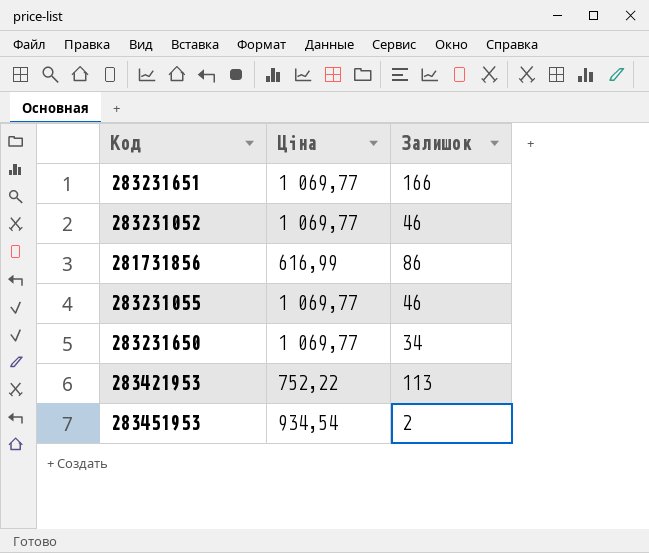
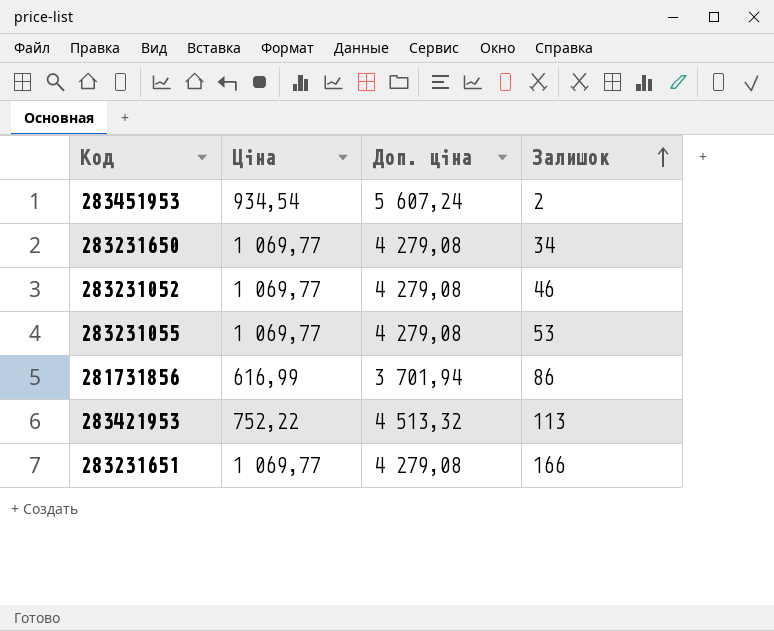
row order: none -> Залишок ascending
column Доп. ціна | position: none -> 3
283231055 | Залишок: 46 -> 53

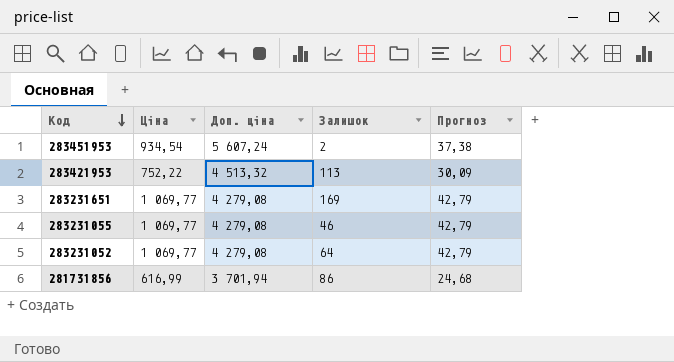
row order: Залишок ascending -> Код descending
column Прогноз | formula: none -> [Ціна] * 0,04
row 283231650: 1 069,77 | 4 279,08 | 34 -> none
283231651 | Залишок: 166 -> 169
283231055 | Залишок: 53 -> 46
283231052 | Залишок: 46 -> 64

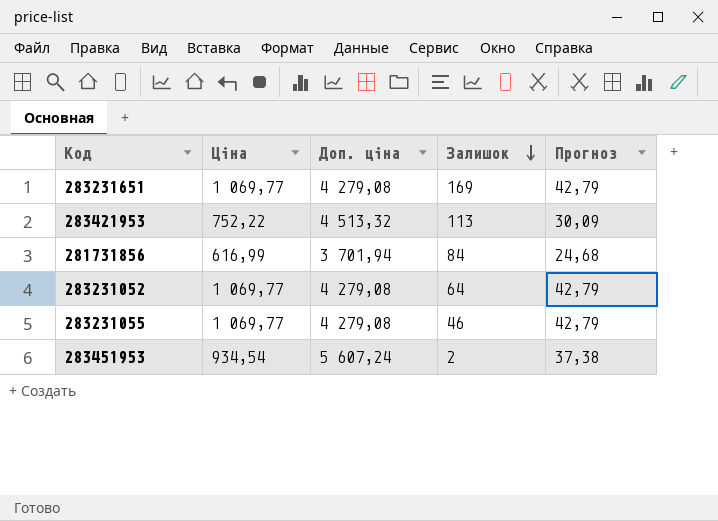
row order: Код descending -> Залишок descending
281731856 | Залишок: 86 -> 84

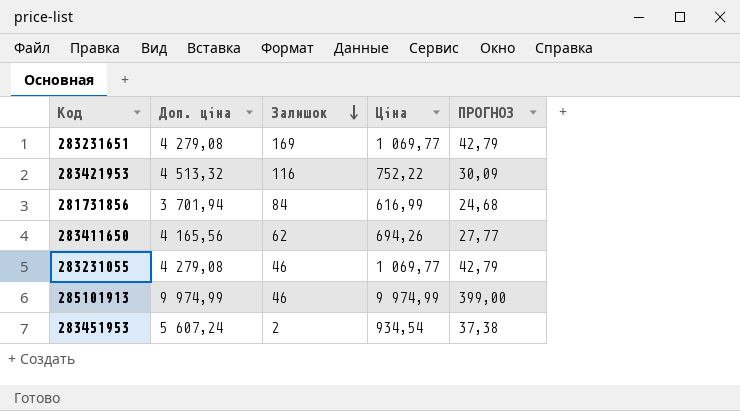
column Ціна | position: 2 -> 4
column name: Прогноз -> ПРОГНОЗ
row 283231052: 1 069,77 | 4 279,08 | 64 | 42,79 -> none
283421953 | Залишок: 113 -> 116
row 283411650: none -> 4 165,56 | 62 | 694,26 | 27,77
row 285101913: none -> 9 974,99 | 46 | 9 974,99 | 399,00

